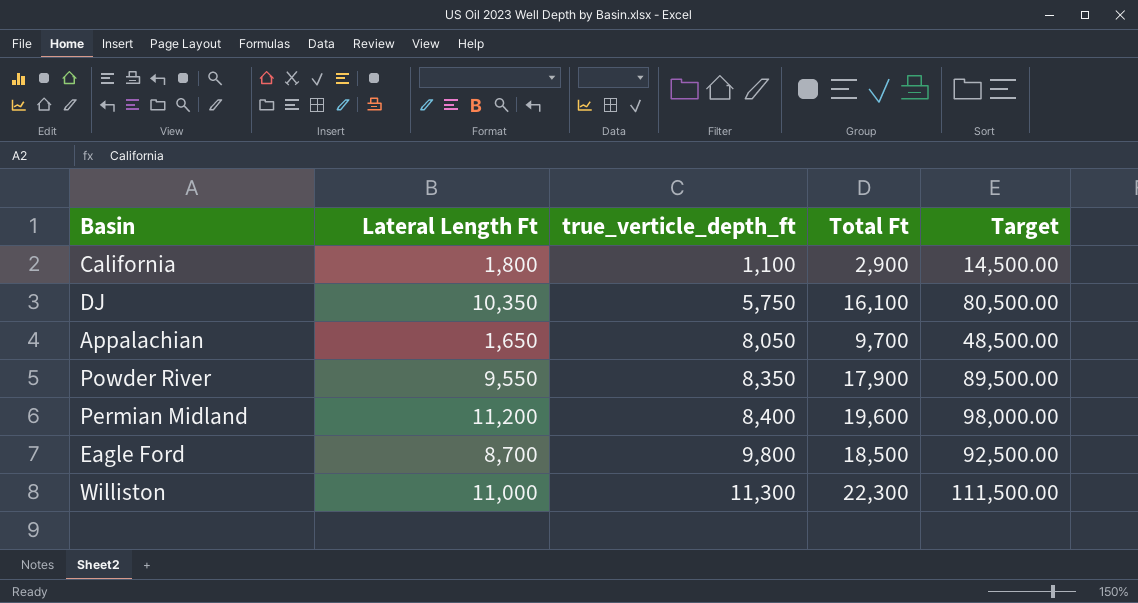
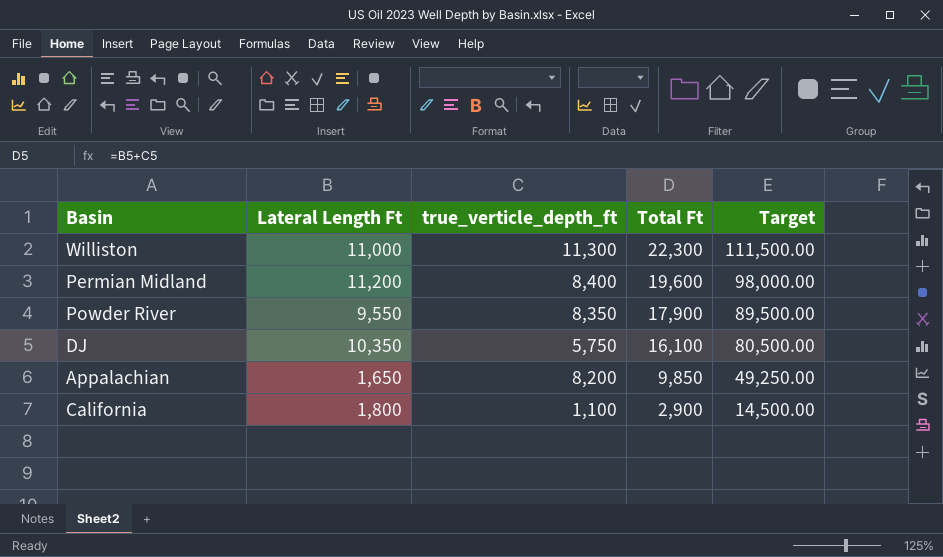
row order: true_verticle_depth_ft ascending -> Total Ft descending
row Eagle Ford: 8,700 | 9,800 | 18,500 | 92,500.00 -> none
Appalachian | true_verticle_depth_ft: 8,050 -> 8,200
Appalachian | Total Ft: 9,700 -> 9,850
Appalachian | Target: 48,500.00 -> 49,250.00

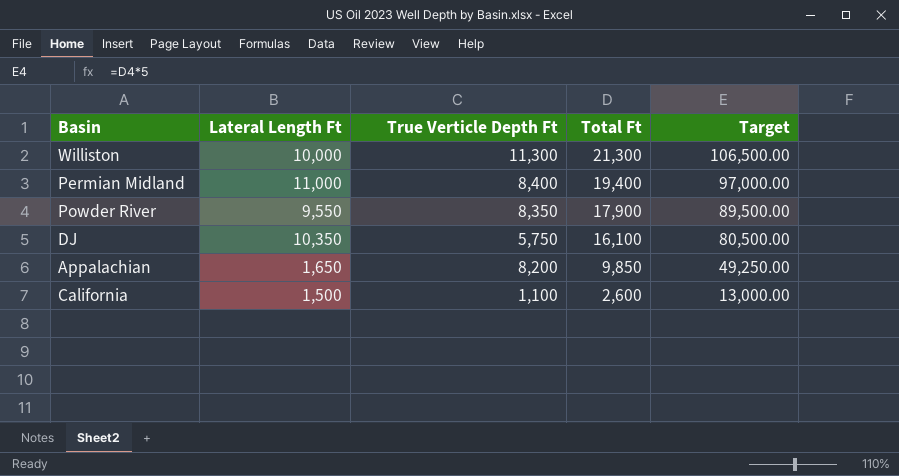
column name: true_verticle_depth_ft -> True Verticle Depth Ft
Williston | Lateral Length Ft: 11,000 -> 10,000
Williston | Total Ft: 22,300 -> 21,300
Williston | Target: 111,500.00 -> 106,500.00
Permian Midland | Lateral Length Ft: 11,200 -> 11,000
Permian Midland | Total Ft: 19,600 -> 19,400
Permian Midland | Target: 98,000.00 -> 97,000.00
California | Lateral Length Ft: 1,800 -> 1,500
California | Total Ft: 2,900 -> 2,600
California | Target: 14,500.00 -> 13,000.00

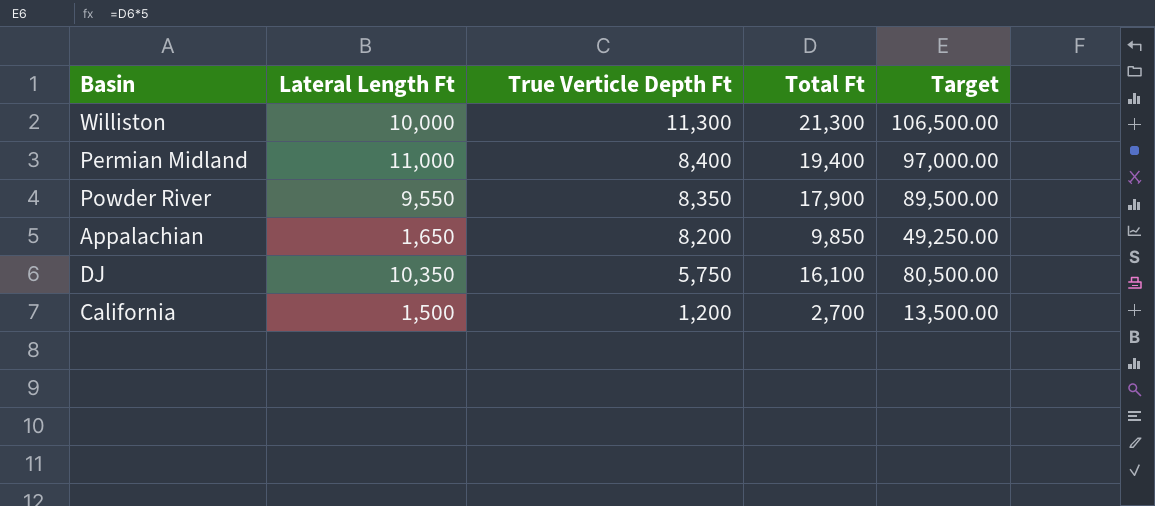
row order: Total Ft descending -> True Verticle Depth Ft descending
California | True Verticle Depth Ft: 1,100 -> 1,200
California | Total Ft: 2,600 -> 2,700
California | Target: 13,000.00 -> 13,500.00

